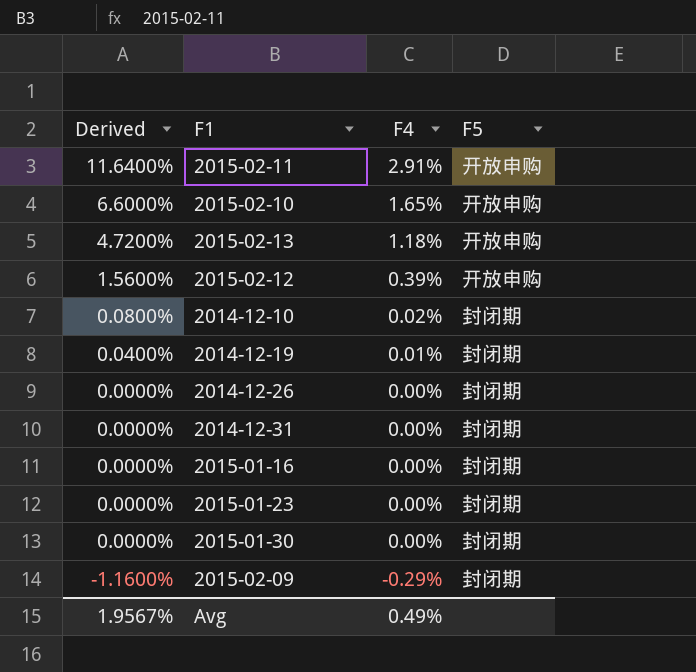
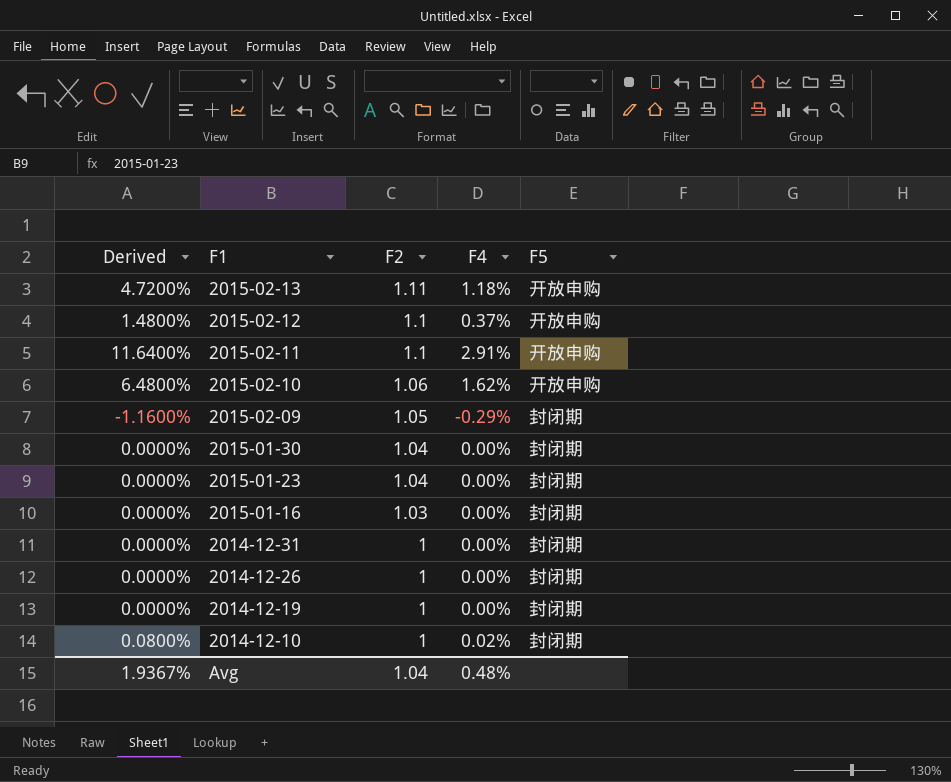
row order: Derived descending -> F1 descending
column F2 | position: none -> 3
2015-02-12 | Derived: 1.5600% -> 1.4800%
2015-02-12 | F4: 0.39% -> 0.37%
2015-02-10 | Derived: 6.6000% -> 6.4800%
2015-02-10 | F4: 1.65% -> 1.62%
2014-12-19 | Derived: 0.0400% -> 0.0000%
2014-12-19 | F4: 0.01% -> 0.00%
Avg | Derived: 1.9567% -> 1.9367%
Avg | F4: 0.49% -> 0.48%

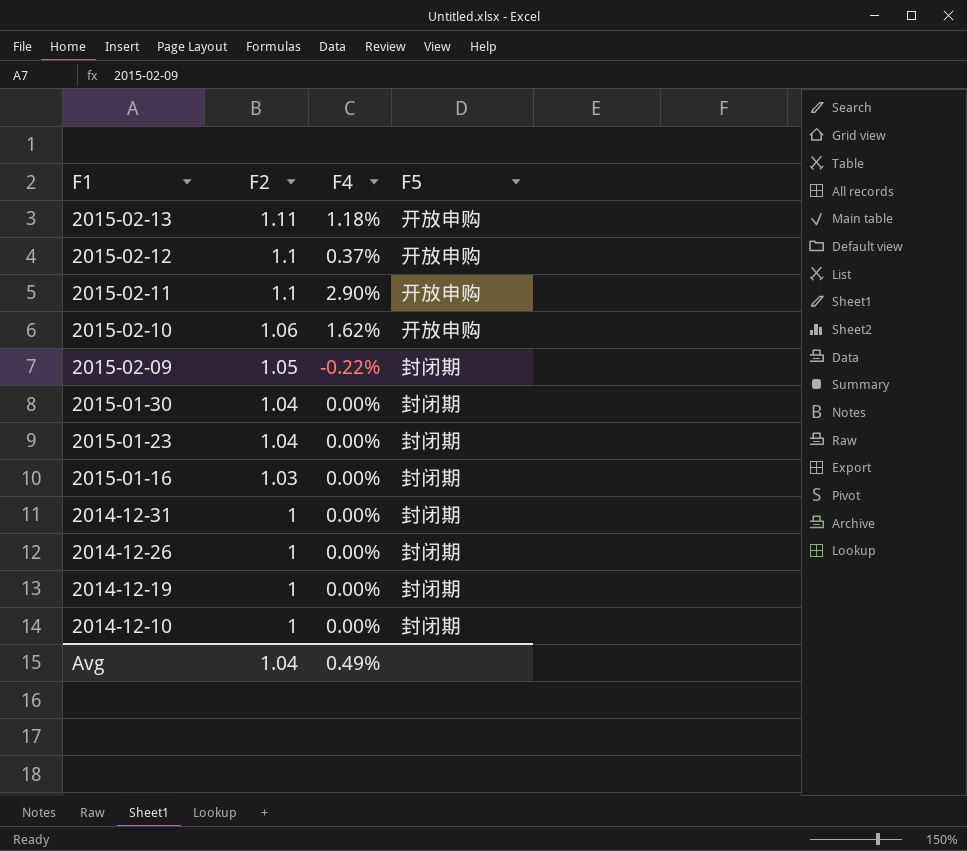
column Derived | formula: [F4] * 4 -> none
2015-02-11 | F4: 2.91% -> 2.90%
2015-02-09 | F4: -0.29% -> -0.22%
2014-12-10 | F4: 0.02% -> 0.00%
Avg | F4: 0.48% -> 0.49%

